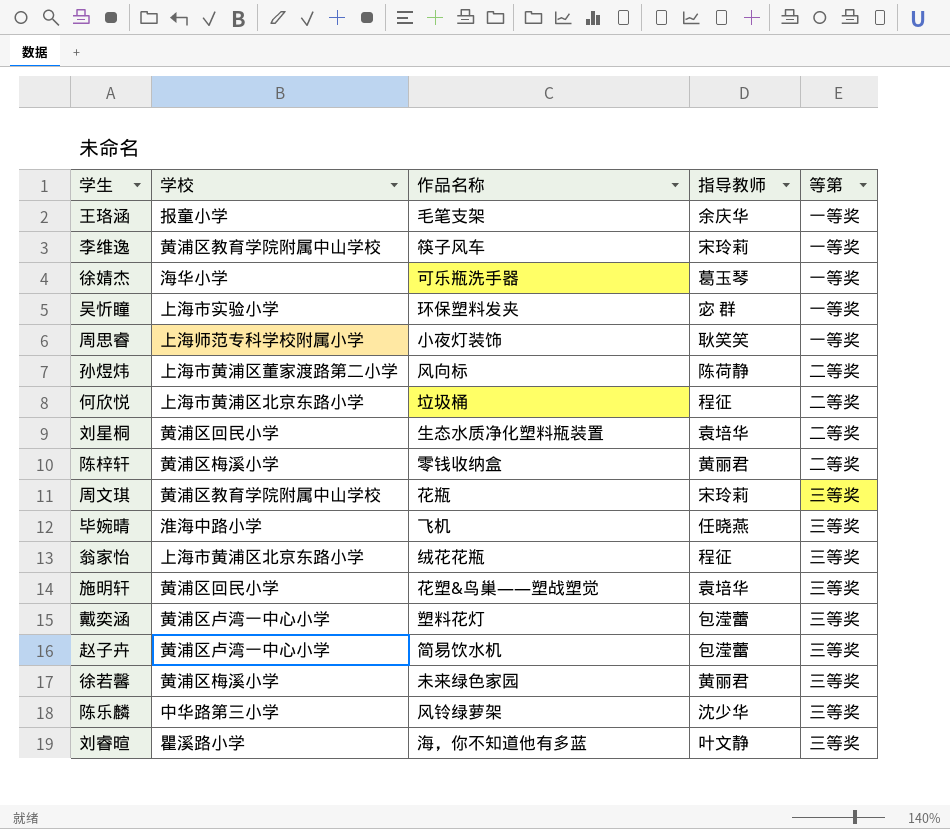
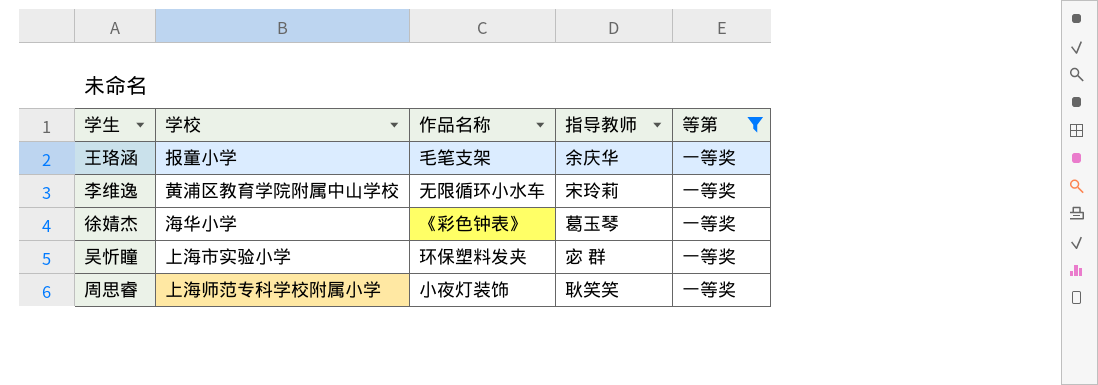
filter: none -> 等第 = 一等奖
李维逸 | 作品名称: 筷子风车 -> 无限循环小水车
徐婧杰 | 作品名称: 可乐瓶洗手器 -> 《彩色钟表》

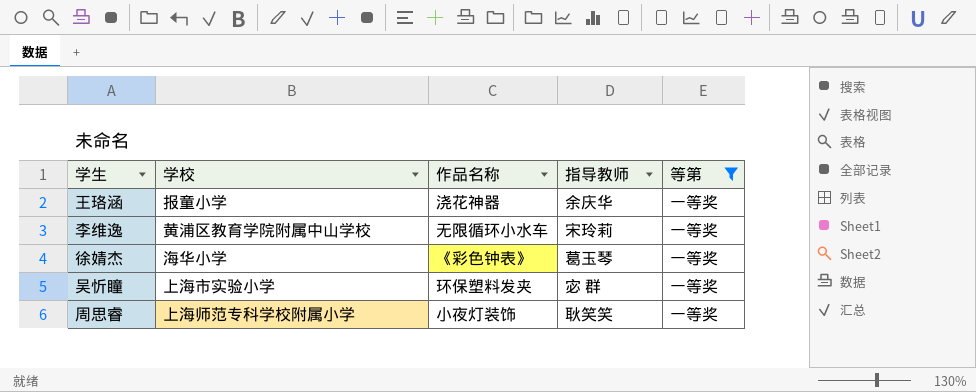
王珞涵 | 作品名称: 毛笔支架 -> 浇花神器

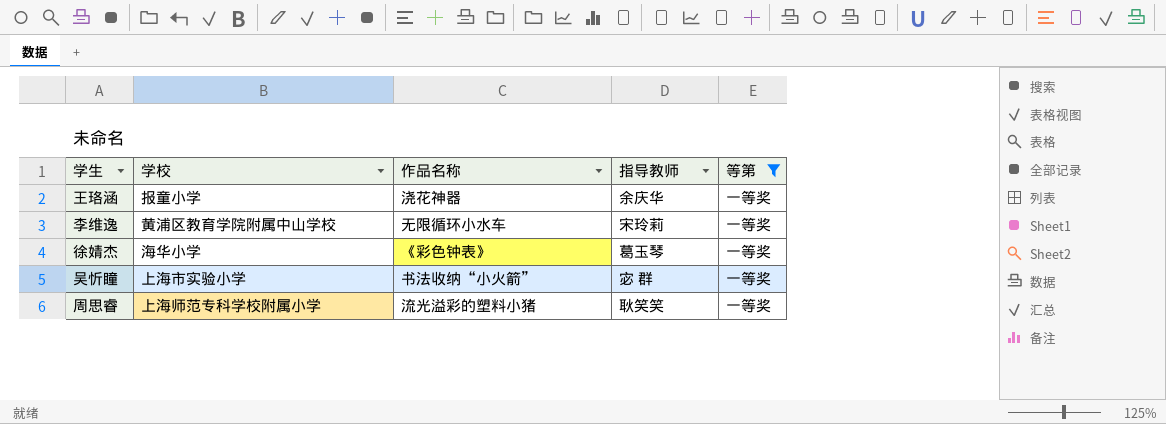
吴忻瞳 | 作品名称: 环保塑料发夹 -> 书法收纳“小火箭”
周思睿 | 作品名称: 小夜灯装饰 -> 流光溢彩的塑料小猪

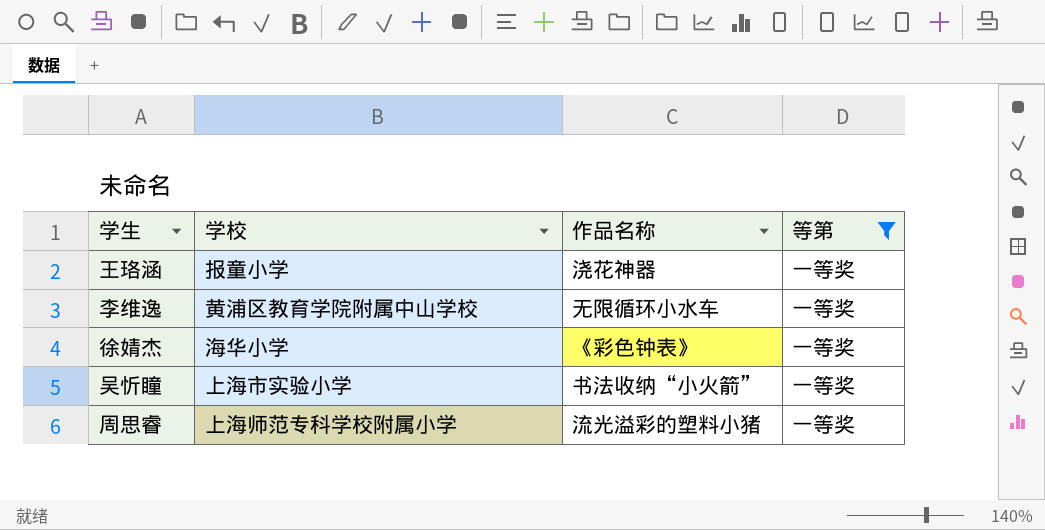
column 指导教师 | position: 4 -> none

